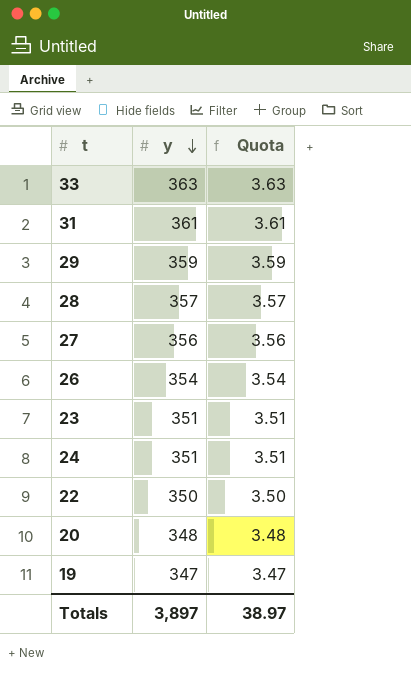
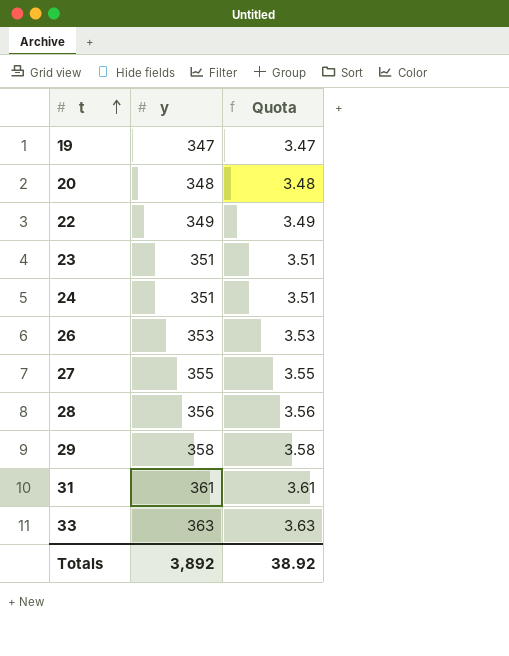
row order: y descending -> t ascending
22 | y: 350 -> 349
22 | Quota: 3.50 -> 3.49
26 | y: 354 -> 353
26 | Quota: 3.54 -> 3.53
27 | y: 356 -> 355
27 | Quota: 3.56 -> 3.55
28 | y: 357 -> 356
28 | Quota: 3.57 -> 3.56
29 | y: 359 -> 358
29 | Quota: 3.59 -> 3.58
Totals | y: 3,897 -> 3,892
Totals | Quota: 38.97 -> 38.92

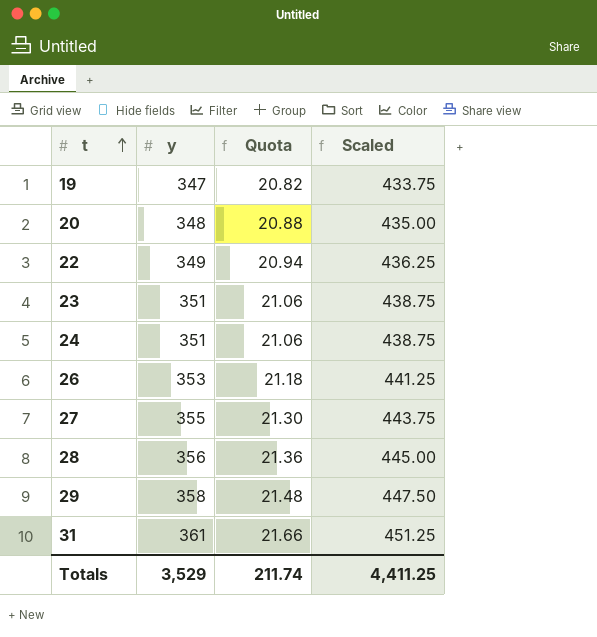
column Quota | formula: [y] * 0.01 -> [y] * 0.06
column Scaled | formula: none -> [y] * 1.25
row 33: 363 | 3.63 -> none
Totals | y: 3,892 -> 3,529
Totals | Quota: 38.92 -> 211.74

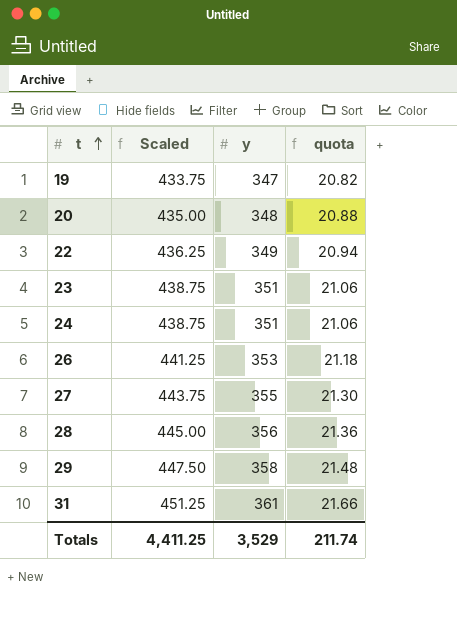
column Scaled | position: 4 -> 2
column name: Quota -> quota

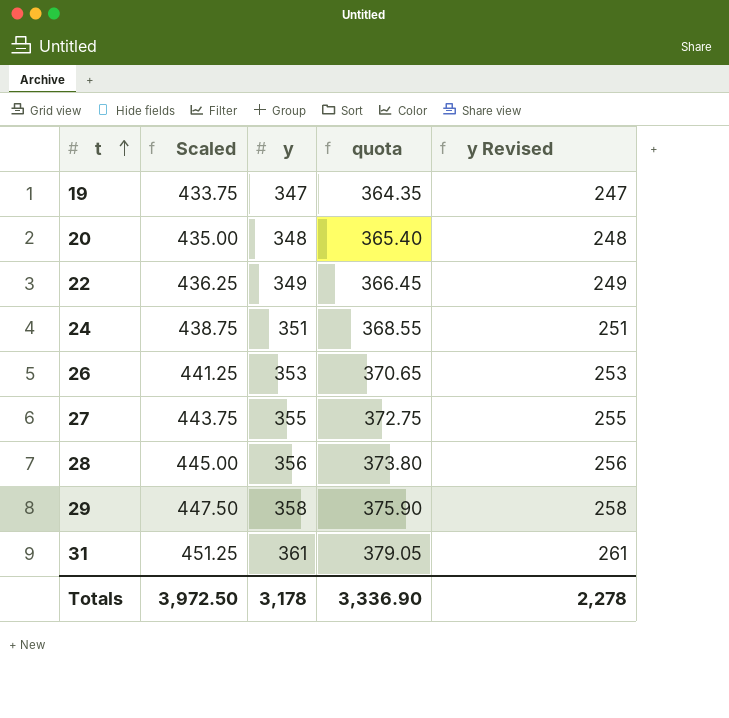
column quota | formula: [y] * 0.06 -> [y] * 1.05
column y Revised | formula: none -> [y] - 100
row 23: 438.75 | 351 | 21.06 -> none
Totals | Scaled: 4,411.25 -> 3,972.50
Totals | y: 3,529 -> 3,178
Totals | quota: 211.74 -> 3,336.90

